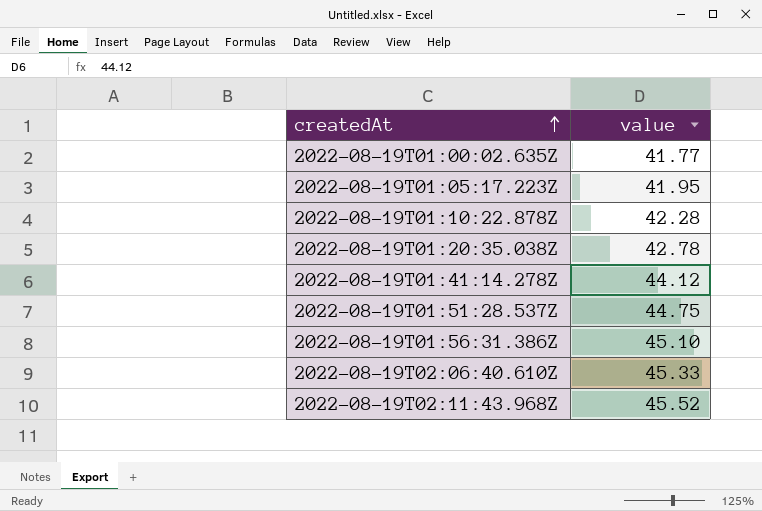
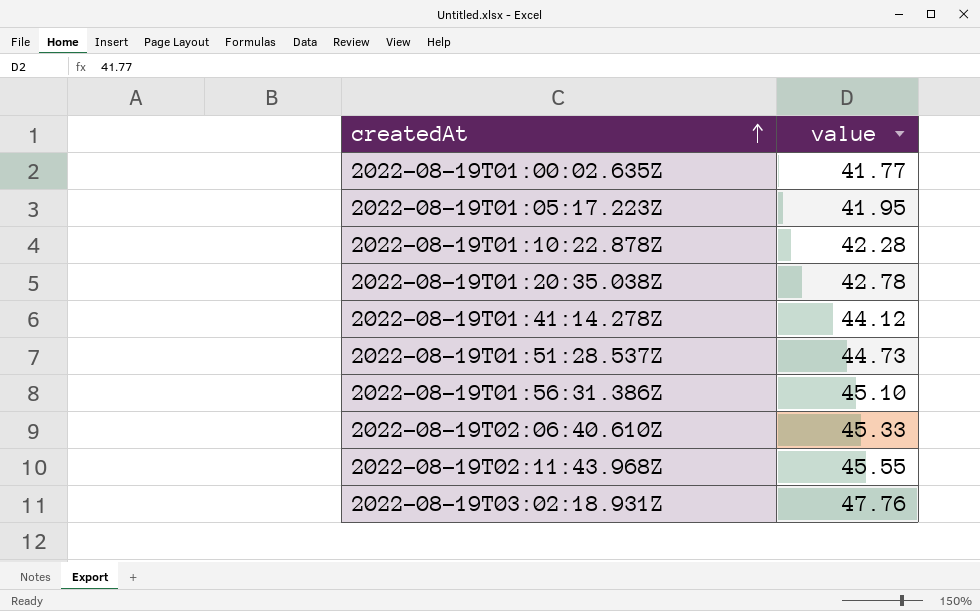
2022-08-19T01:51:28.537Z | value: 44.75 -> 44.73
2022-08-19T02:11:43.968Z | value: 45.52 -> 45.55
row 2022-08-19T03:02:18.931Z: none -> 47.76

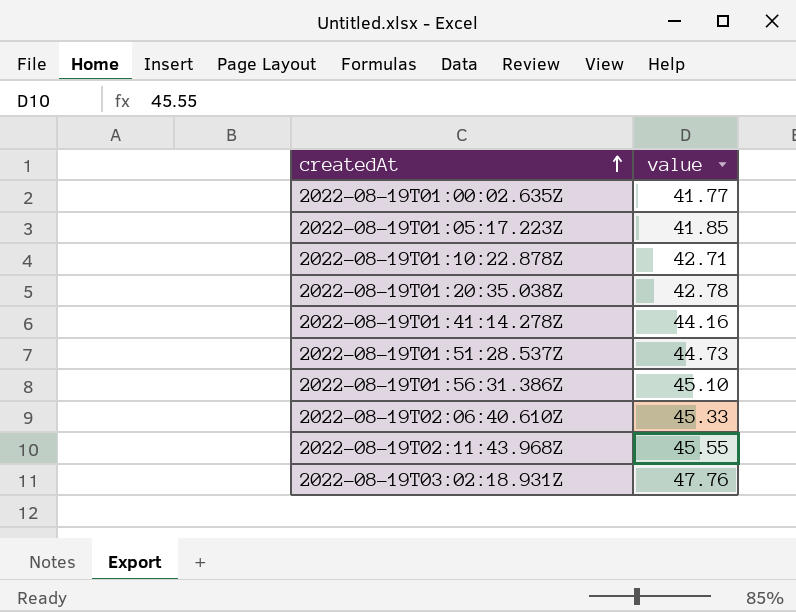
2022-08-19T01:05:17.223Z | value: 41.95 -> 41.85
2022-08-19T01:10:22.878Z | value: 42.28 -> 42.71
2022-08-19T01:41:14.278Z | value: 44.12 -> 44.16

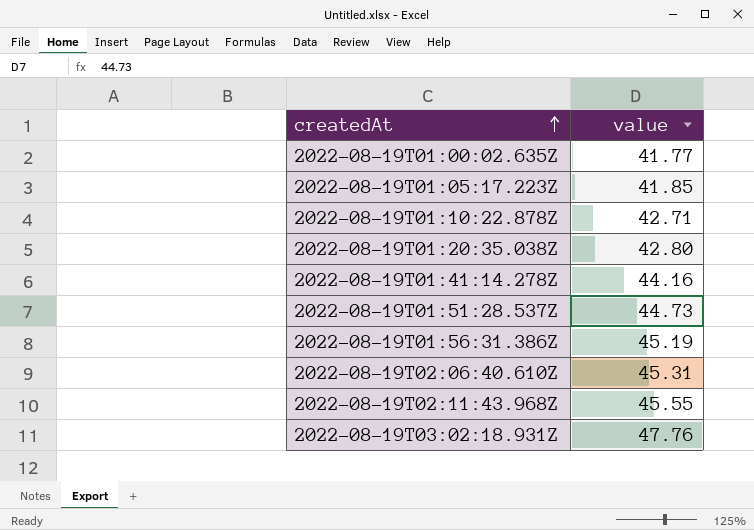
2022-08-19T01:20:35.038Z | value: 42.78 -> 42.80
2022-08-19T01:56:31.386Z | value: 45.10 -> 45.19
2022-08-19T02:06:40.610Z | value: 45.33 -> 45.31

